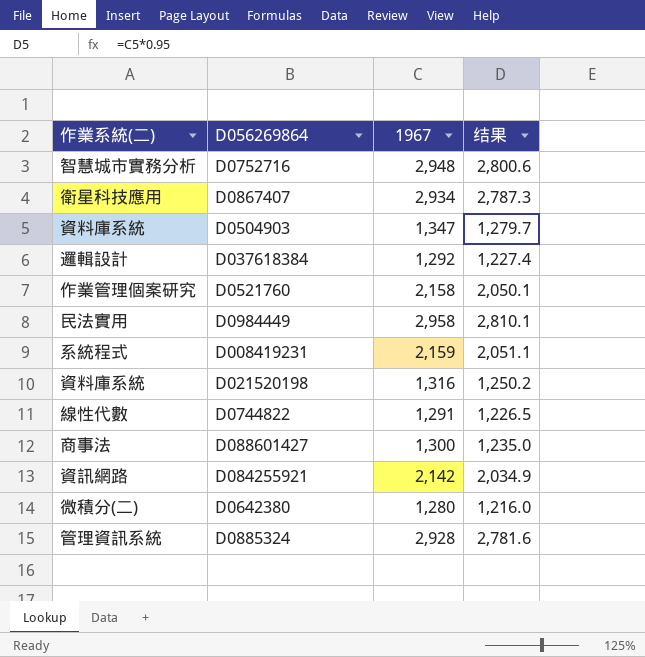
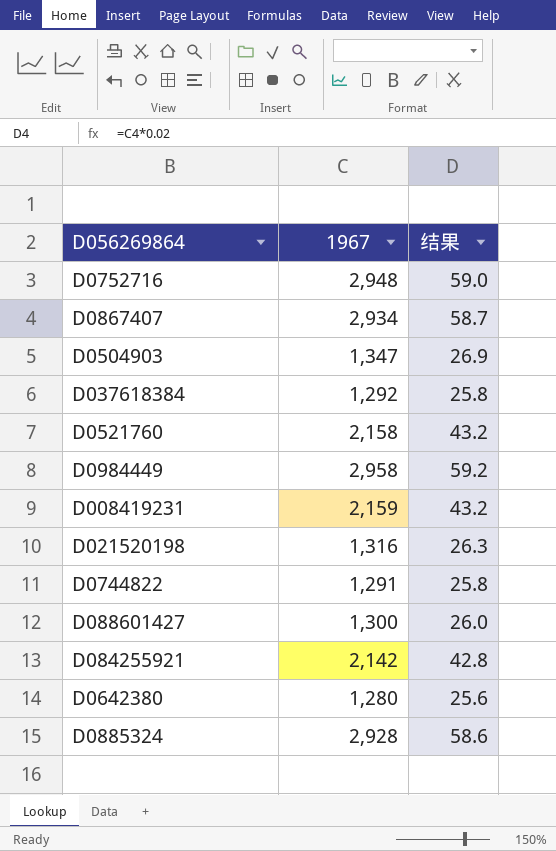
column 作業系統(二) | position: 1 -> none
column 结果 | formula: [1967] * 0.95 -> [1967] * 0.02

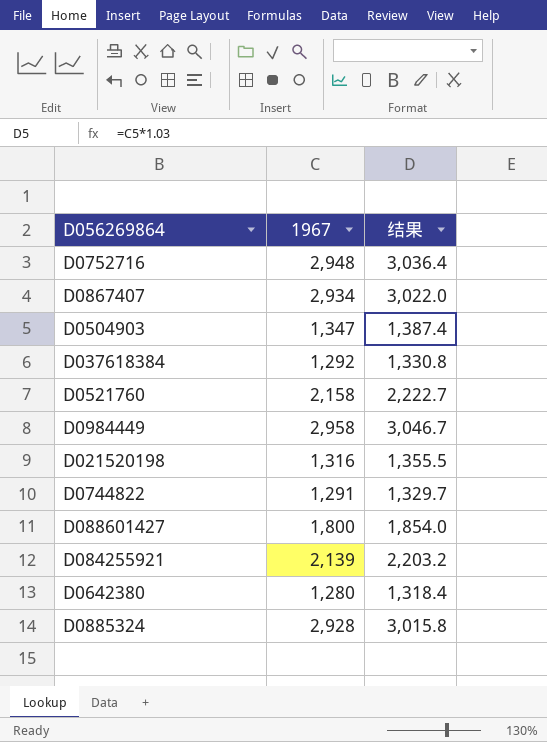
column 结果 | formula: [1967] * 0.02 -> [1967] * 1.03
row D008419231: 2,159 | 43.2 -> none
D088601427 | 1967: 1,300 -> 1,800
D084255921 | 1967: 2,142 -> 2,139

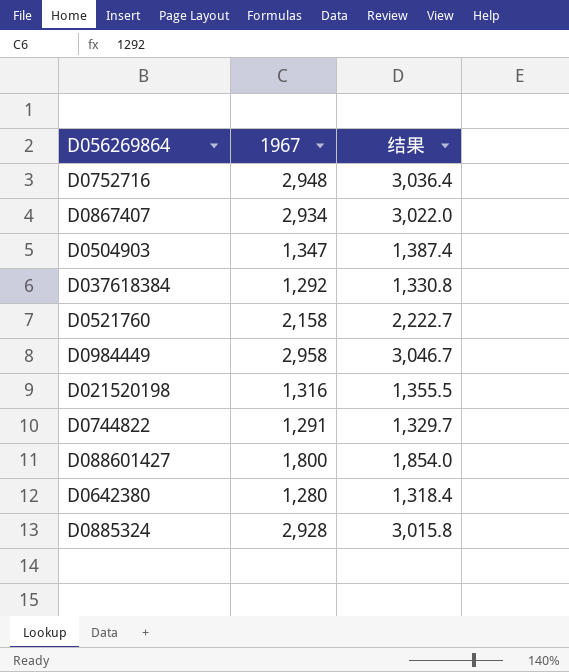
row D084255921: 2,139 | 2,203.2 -> none

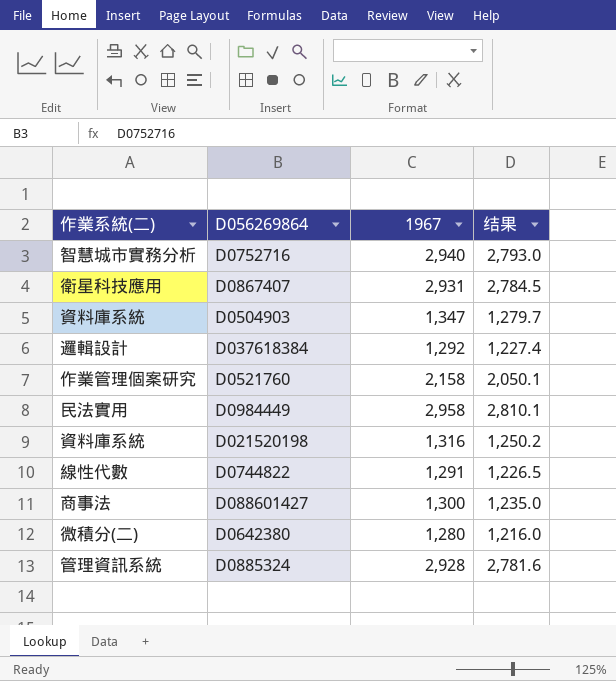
column 作業系統(二) | position: none -> 1
column 结果 | formula: [1967] * 1.03 -> [1967] * 0.95
D0752716 | 1967: 2,948 -> 2,940
D0867407 | 1967: 2,934 -> 2,931
D088601427 | 1967: 1,800 -> 1,300

